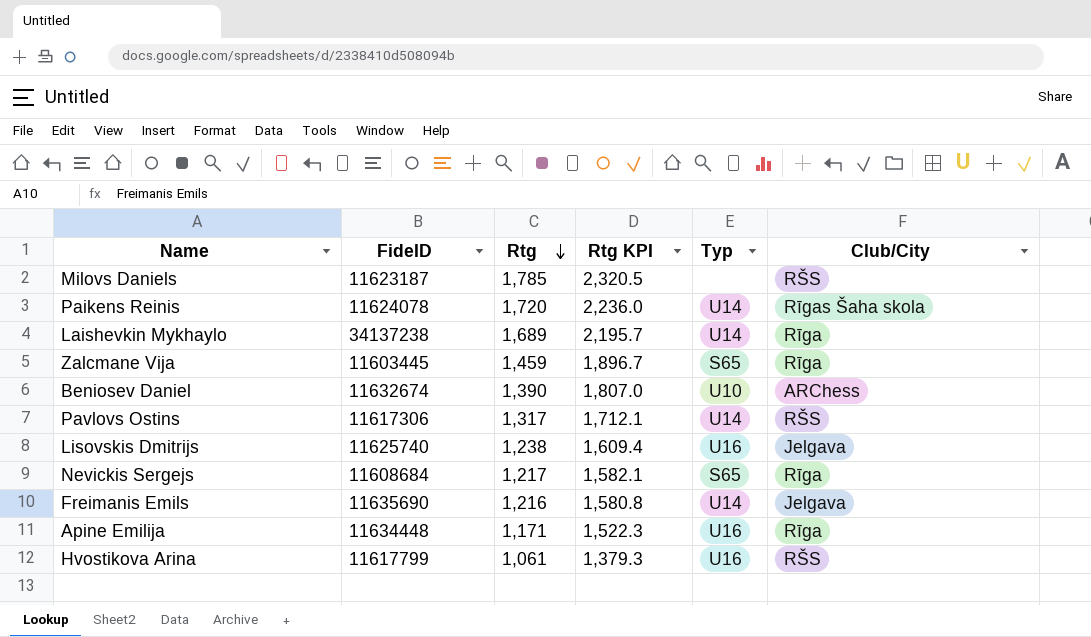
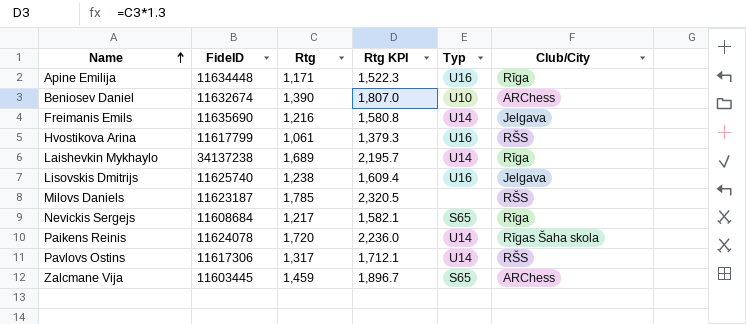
row order: Rtg descending -> Name ascending
Zalcmane Vija | Club/City: Rīga -> ARChess

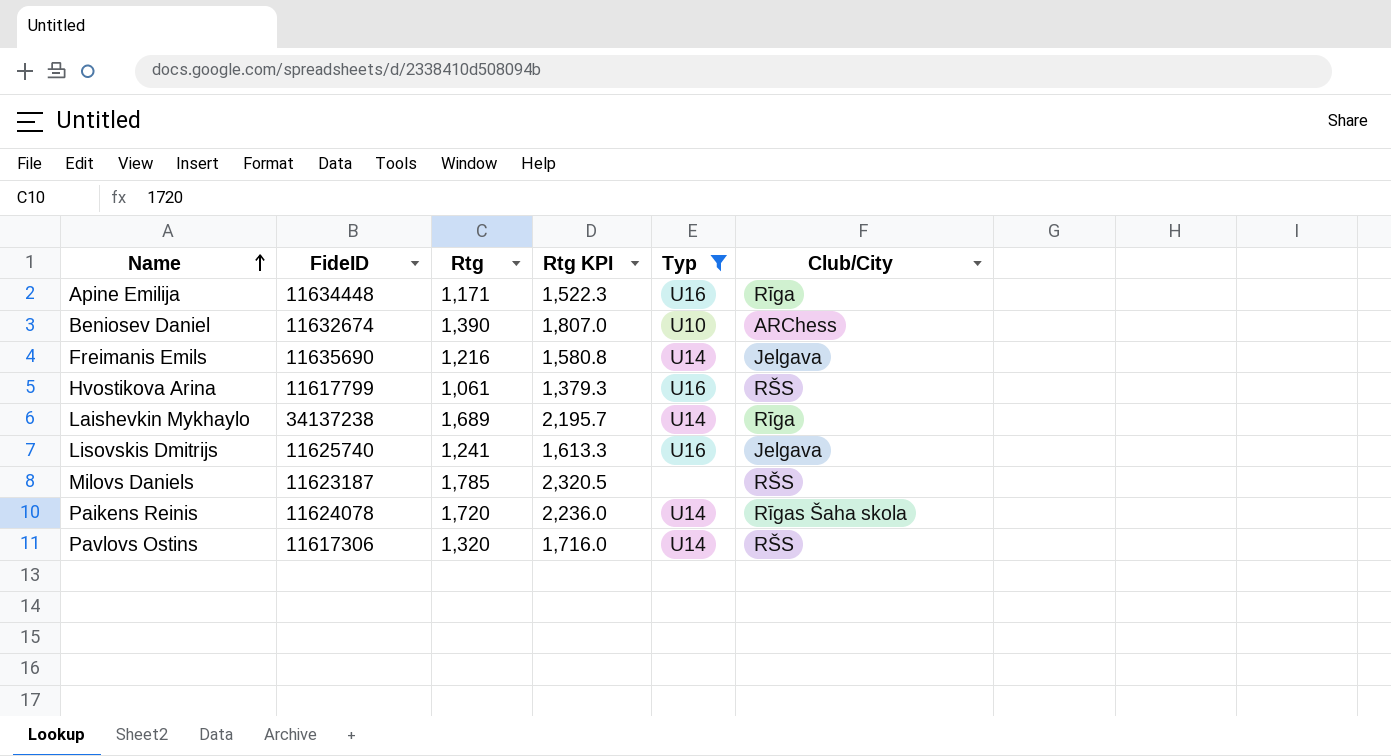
filter: none -> Typ != S65
Lisovskis Dmitrijs | Rtg: 1,238 -> 1,241
Lisovskis Dmitrijs | Rtg KPI: 1,609.4 -> 1,613.3
Pavlovs Ostins | Rtg: 1,317 -> 1,320
Pavlovs Ostins | Rtg KPI: 1,712.1 -> 1,716.0

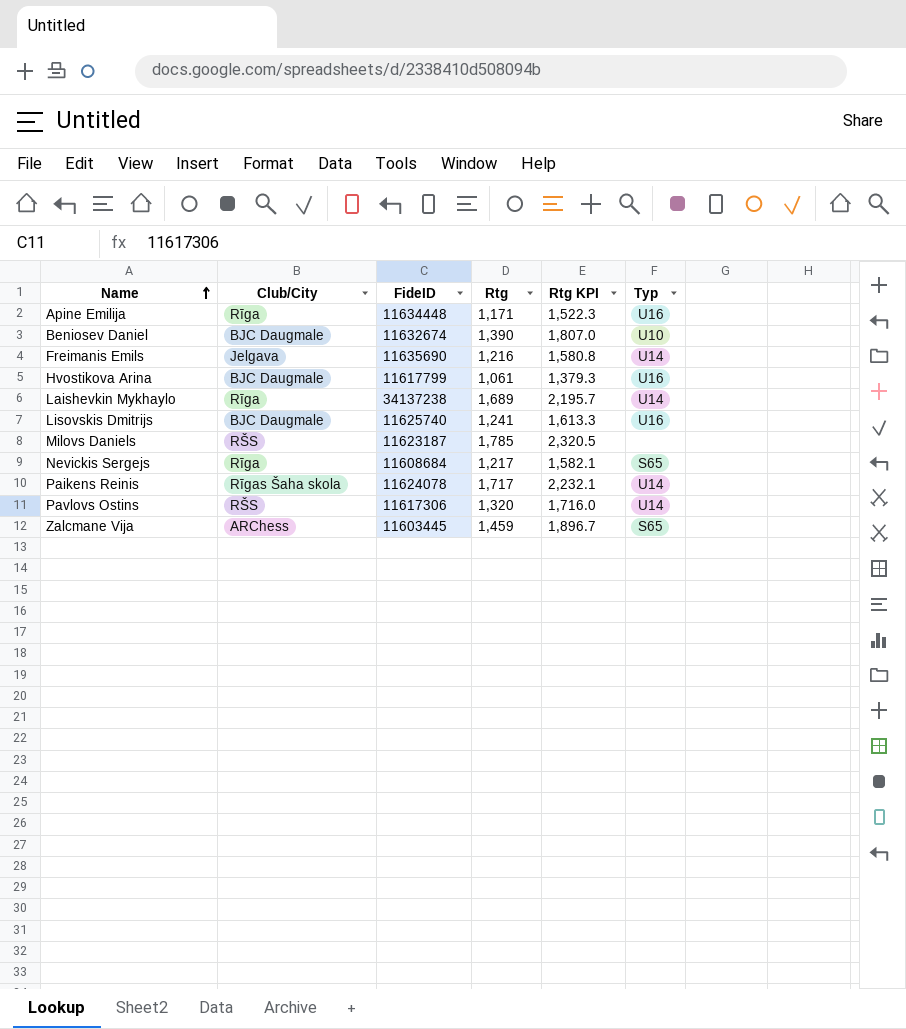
filter: Typ != S65 -> none
column Club/City | position: 6 -> 2
Beniosev Daniel | Club/City: ARChess -> BJC Daugmale
Hvostikova Arina | Club/City: RŠS -> BJC Daugmale
Lisovskis Dmitrijs | Club/City: Jelgava -> BJC Daugmale
Paikens Reinis | Rtg: 1,720 -> 1,717
Paikens Reinis | Rtg KPI: 2,236.0 -> 2,232.1

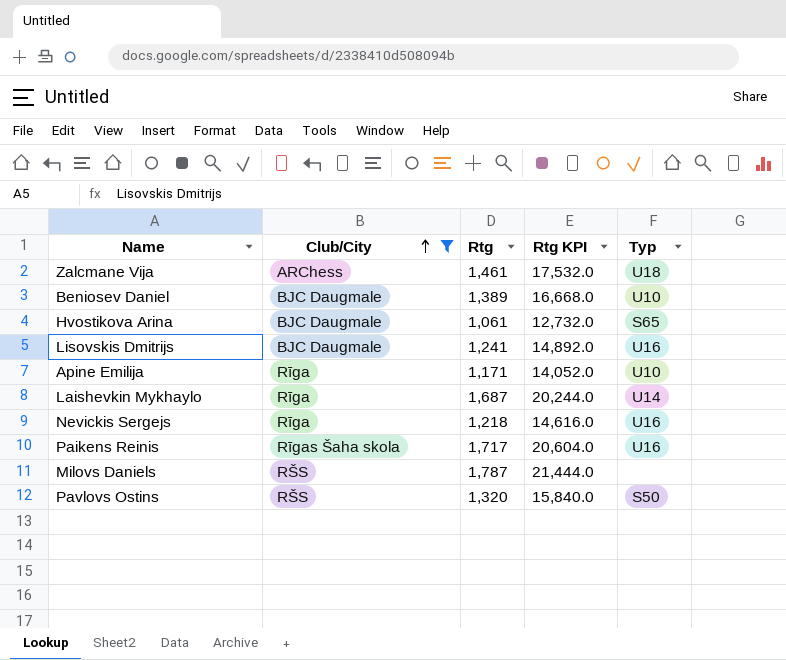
filter: none -> Club/City != Jelgava
row order: Name ascending -> Club/City ascending
column FideID | position: 3 -> none
column Rtg KPI | formula: [Rtg] * 1.3 -> [Rtg] * 12
Zalcmane Vija | Rtg: 1,459 -> 1,461
Zalcmane Vija | Typ: S65 -> U18
Beniosev Daniel | Rtg: 1,390 -> 1,389
Hvostikova Arina | Typ: U16 -> S65
Apine Emilija | Typ: U16 -> U10
Laishevkin Mykhaylo | Rtg: 1,689 -> 1,687
Nevickis Sergejs | Rtg: 1,217 -> 1,218
Nevickis Sergejs | Typ: S65 -> U16
Paikens Reinis | Typ: U14 -> U16
Milovs Daniels | Rtg: 1,785 -> 1,787
Pavlovs Ostins | Typ: U14 -> S50

